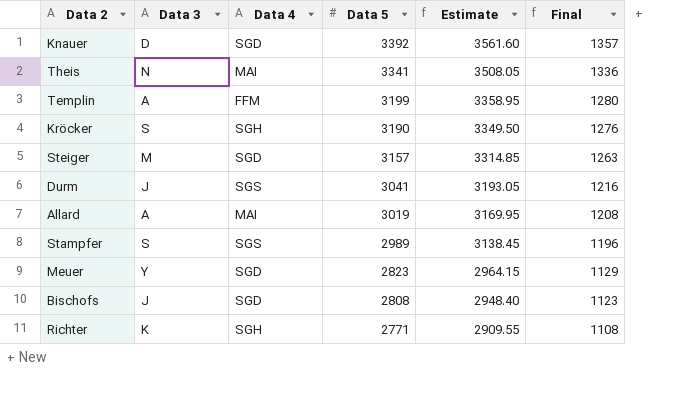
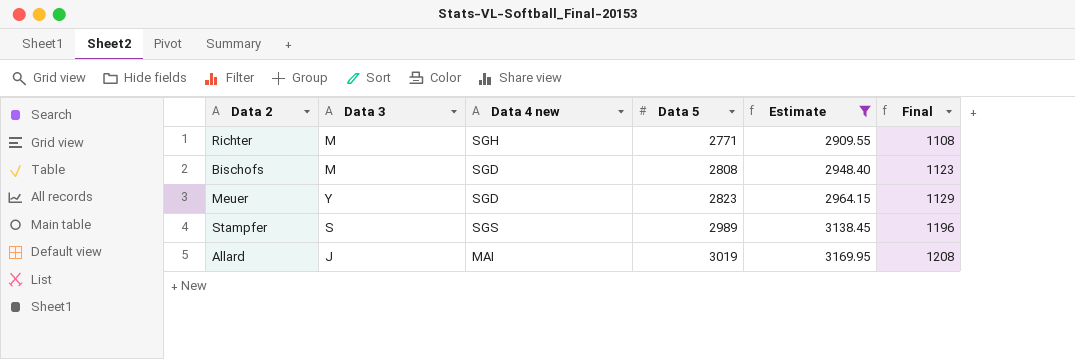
filter: none -> Estimate <= 3169.95
row order: Data 5 descending -> Data 5 ascending
column name: Data 4 -> Data 4 new
Richter | Data 3: K -> M
Bischofs | Data 3: J -> M
Allard | Data 3: A -> J

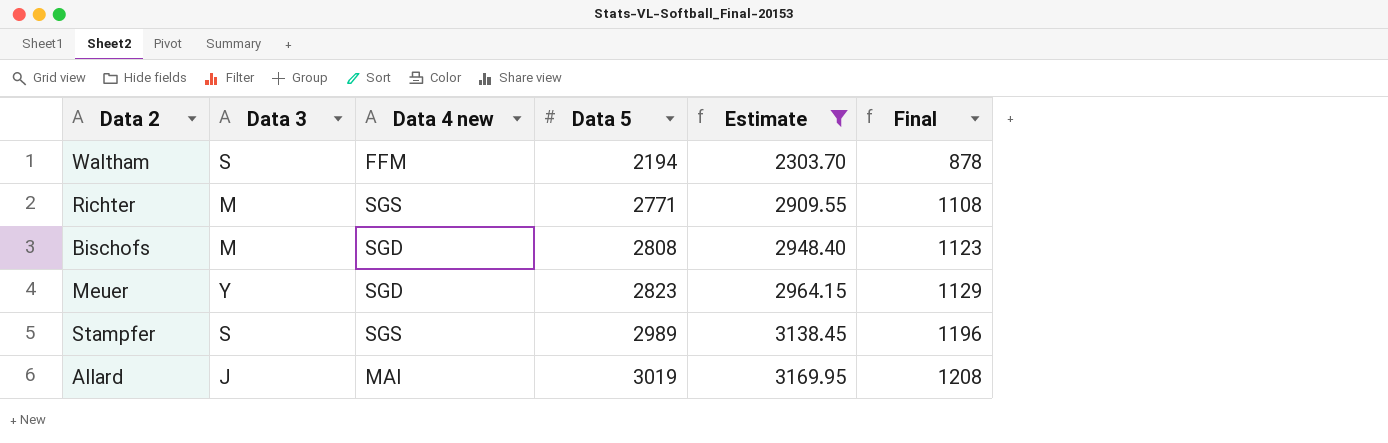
row Waltham: none -> S | FFM | 2194 | 2303.70 | 878
Richter | Data 4 new: SGH -> SGS

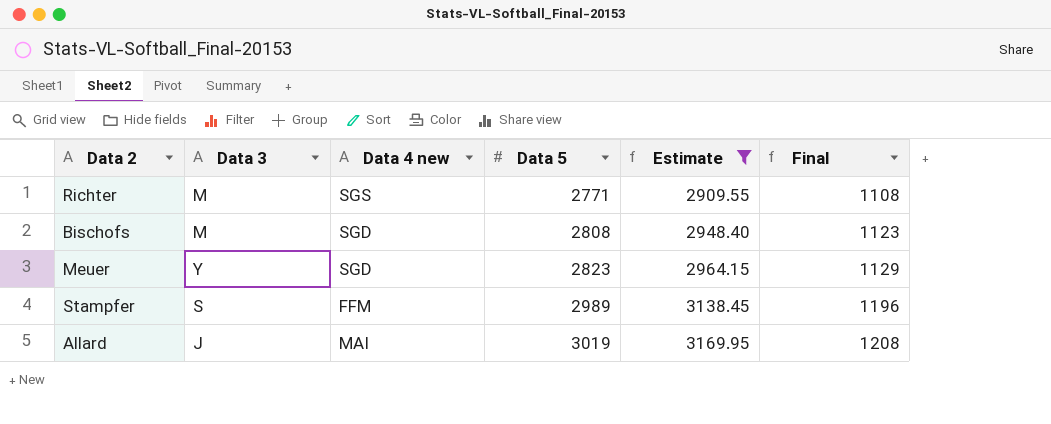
row Waltham: S | FFM | 2194 | 2303.70 | 878 -> none
Stampfer | Data 4 new: SGS -> FFM

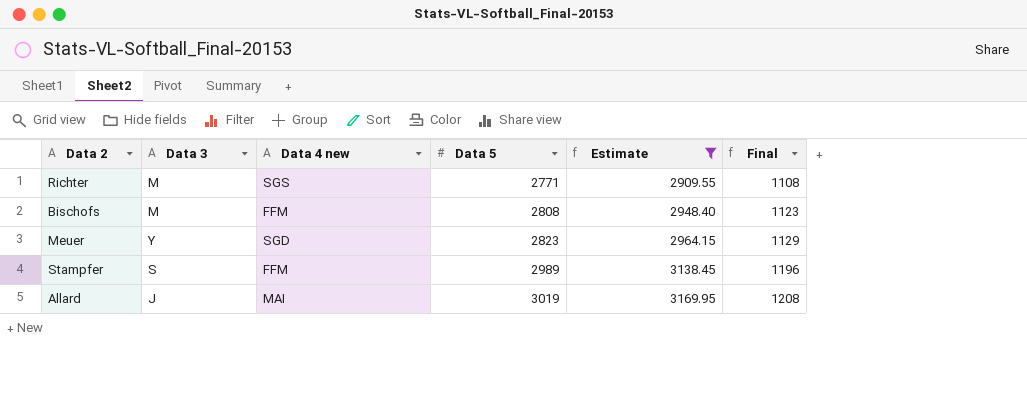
Bischofs | Data 4 new: SGD -> FFM

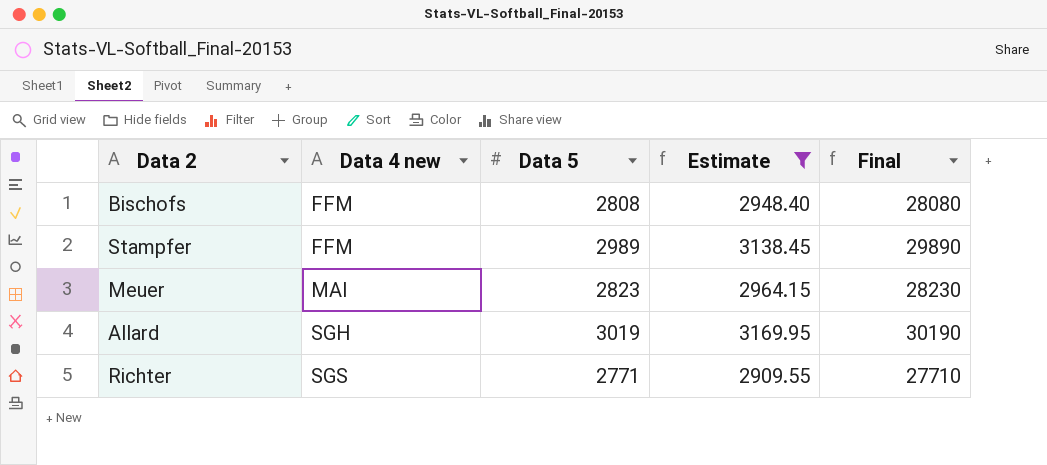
row order: Data 5 ascending -> Data 4 new ascending
column Data 3 | position: 2 -> none
column Final | formula: [Data 5] * 0.4 -> [Data 5] * 10
Meuer | Data 4 new: SGD -> MAI
Allard | Data 4 new: MAI -> SGH

